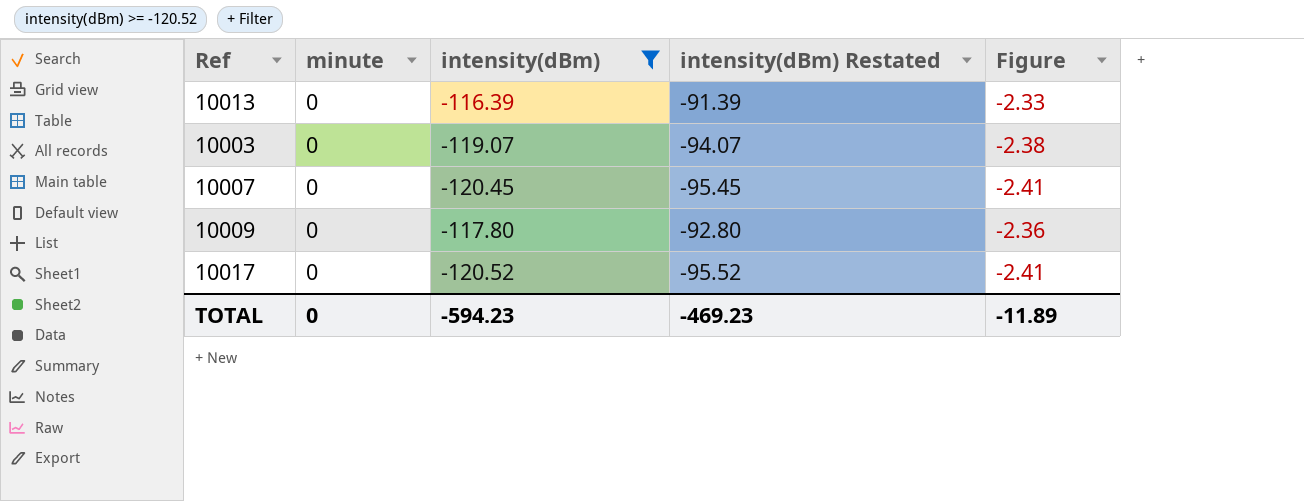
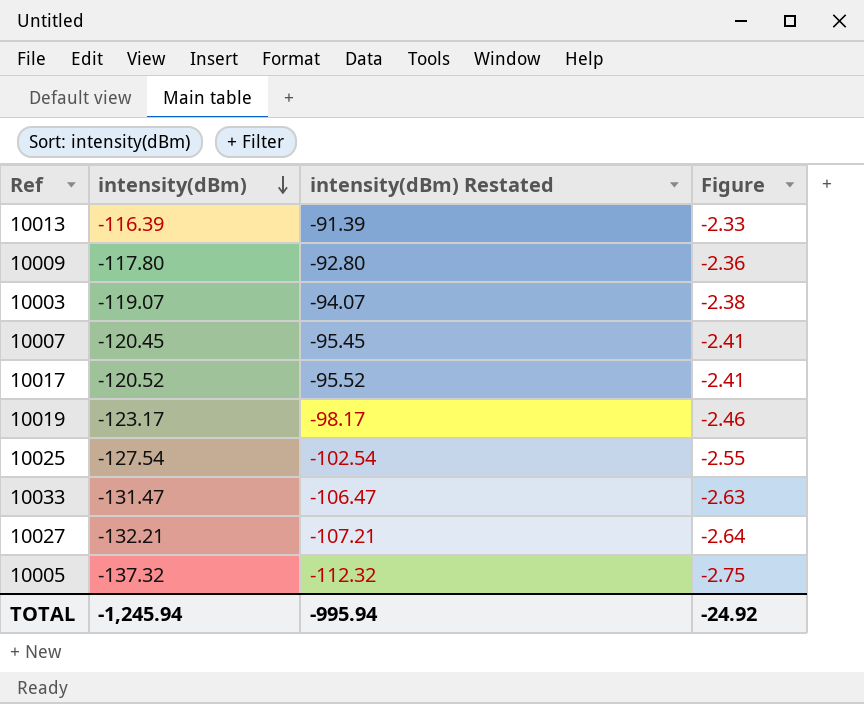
filter: intensity(dBm) >= -120.52 -> none
row order: none -> intensity(dBm) descending
column minute | position: 2 -> none
TOTAL | intensity(dBm): -594.23 -> -1,245.94
TOTAL | intensity(dBm) Restated: -469.23 -> -995.94
TOTAL | Figure: -11.89 -> -24.92

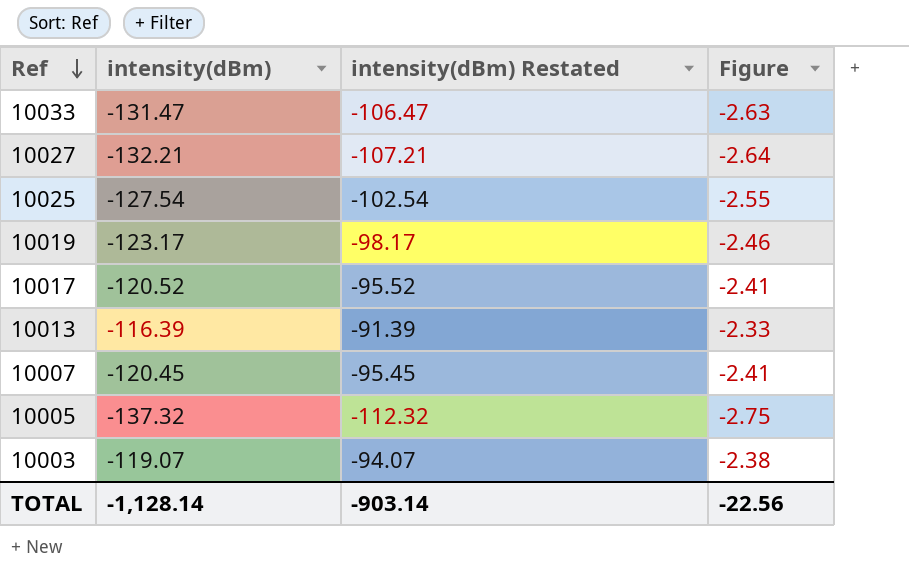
row order: intensity(dBm) descending -> Ref descending
row 10009: -117.80 | -92.80 | -2.36 -> none
TOTAL | intensity(dBm): -1,245.94 -> -1,128.14
TOTAL | intensity(dBm) Restated: -995.94 -> -903.14
TOTAL | Figure: -24.92 -> -22.56

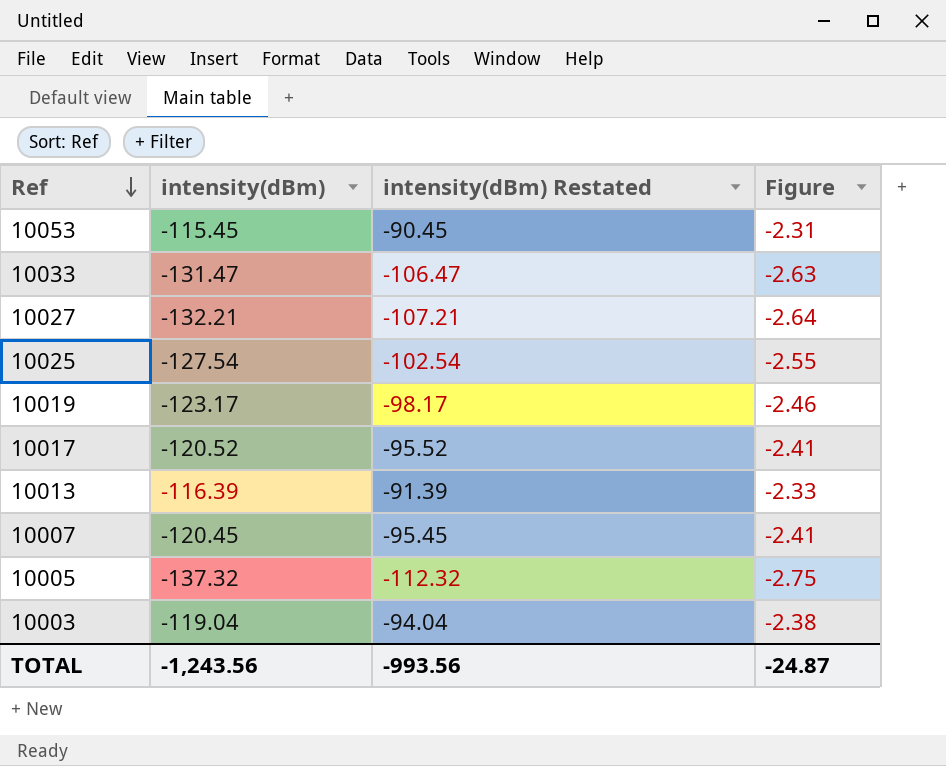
row 10053: none -> -115.45 | -90.45 | -2.31
10003 | intensity(dBm): -119.07 -> -119.04
10003 | intensity(dBm) Restated: -94.07 -> -94.04
TOTAL | intensity(dBm): -1,128.14 -> -1,243.56
TOTAL | intensity(dBm) Restated: -903.14 -> -993.56
TOTAL | Figure: -22.56 -> -24.87

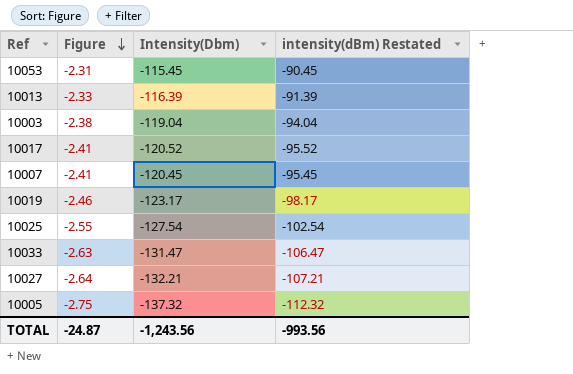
row order: Ref descending -> Figure descending
column Figure | position: 4 -> 2
column name: intensity(dBm) -> Intensity(Dbm)

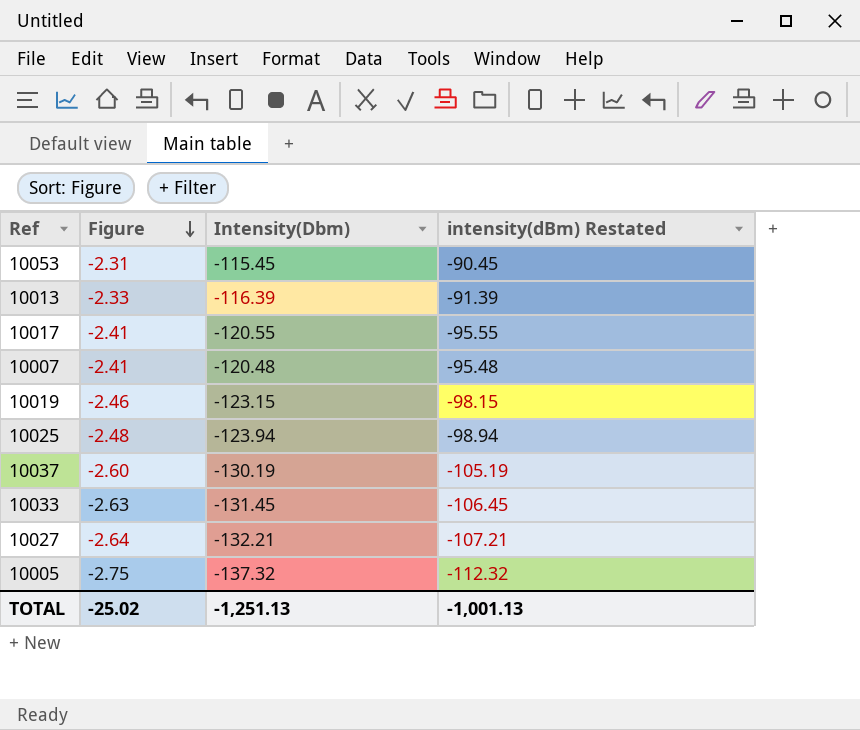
row 10003: -2.38 | -119.04 | -94.04 -> none
10017 | Intensity(Dbm): -120.52 -> -120.55
10017 | intensity(dBm) Restated: -95.52 -> -95.55
10007 | Intensity(Dbm): -120.45 -> -120.48
10007 | intensity(dBm) Restated: -95.45 -> -95.48
10019 | Intensity(Dbm): -123.17 -> -123.15
10019 | intensity(dBm) Restated: -98.17 -> -98.15
10025 | Figure: -2.55 -> -2.48
10025 | Intensity(Dbm): -127.54 -> -123.94
10025 | intensity(dBm) Restated: -102.54 -> -98.94
row 10037: none -> -2.60 | -130.19 | -105.19
10033 | Intensity(Dbm): -131.47 -> -131.45
10033 | intensity(dBm) Restated: -106.47 -> -106.45
TOTAL | Figure: -24.87 -> -25.02
TOTAL | Intensity(Dbm): -1,243.56 -> -1,251.13
TOTAL | intensity(dBm) Restated: -993.56 -> -1,001.13

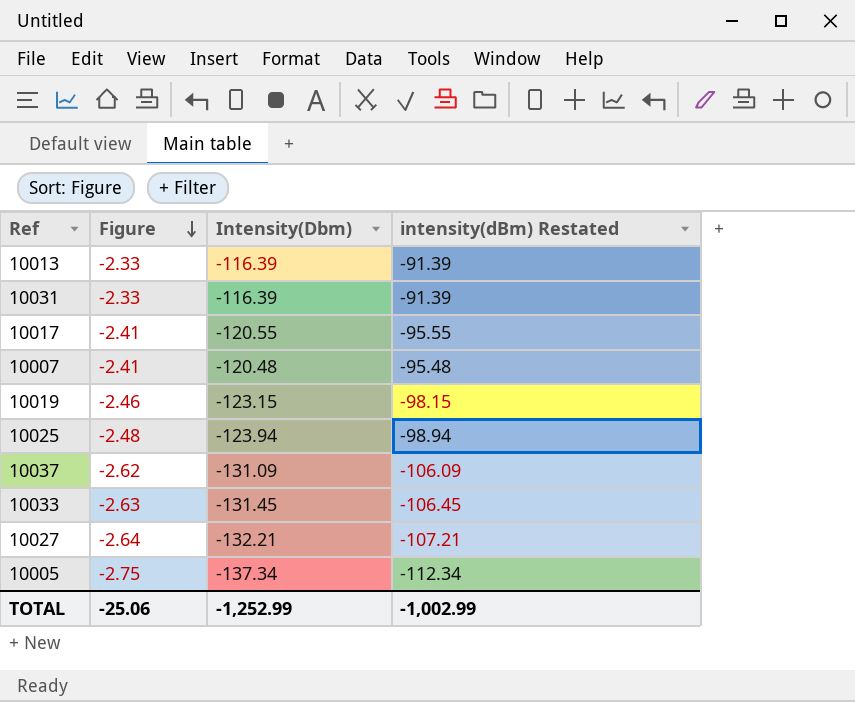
row 10053: -2.31 | -115.45 | -90.45 -> none
row 10031: none -> -2.33 | -116.39 | -91.39
10037 | Figure: -2.60 -> -2.62
10037 | Intensity(Dbm): -130.19 -> -131.09
10037 | intensity(dBm) Restated: -105.19 -> -106.09
10005 | Intensity(Dbm): -137.32 -> -137.34
10005 | intensity(dBm) Restated: -112.32 -> -112.34
TOTAL | Figure: -25.02 -> -25.06
TOTAL | Intensity(Dbm): -1,251.13 -> -1,252.99
TOTAL | intensity(dBm) Restated: -1,001.13 -> -1,002.99

